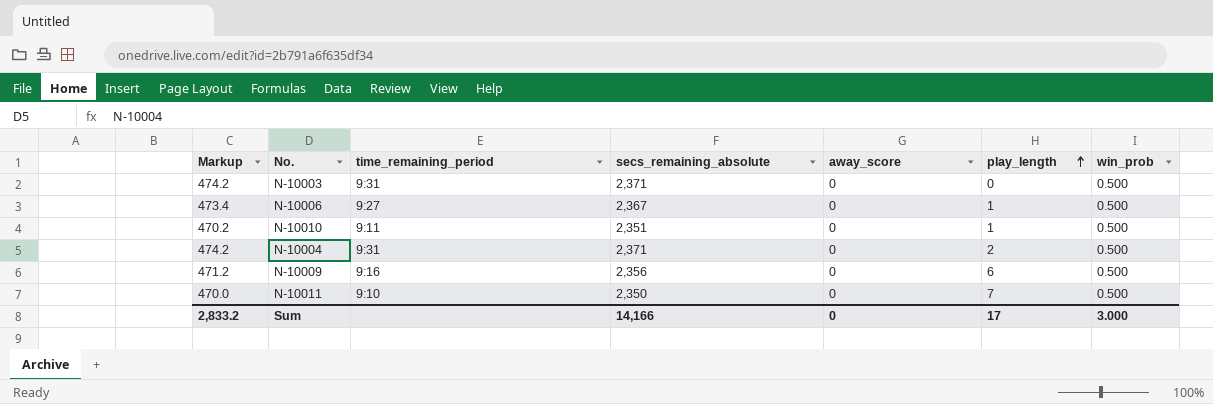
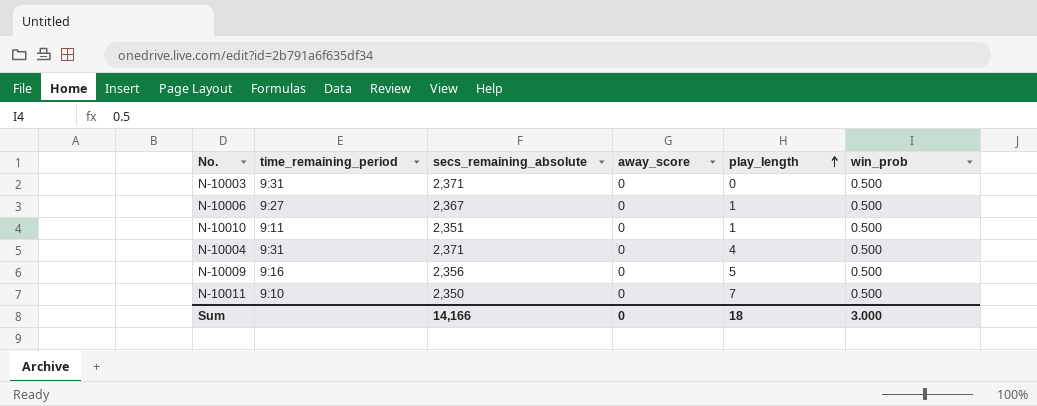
column Markup | formula: [secs_remaining_absolute] * 0.2 -> none
N-10004 | play_length: 2 -> 4
N-10009 | play_length: 6 -> 5
Sum | play_length: 17 -> 18

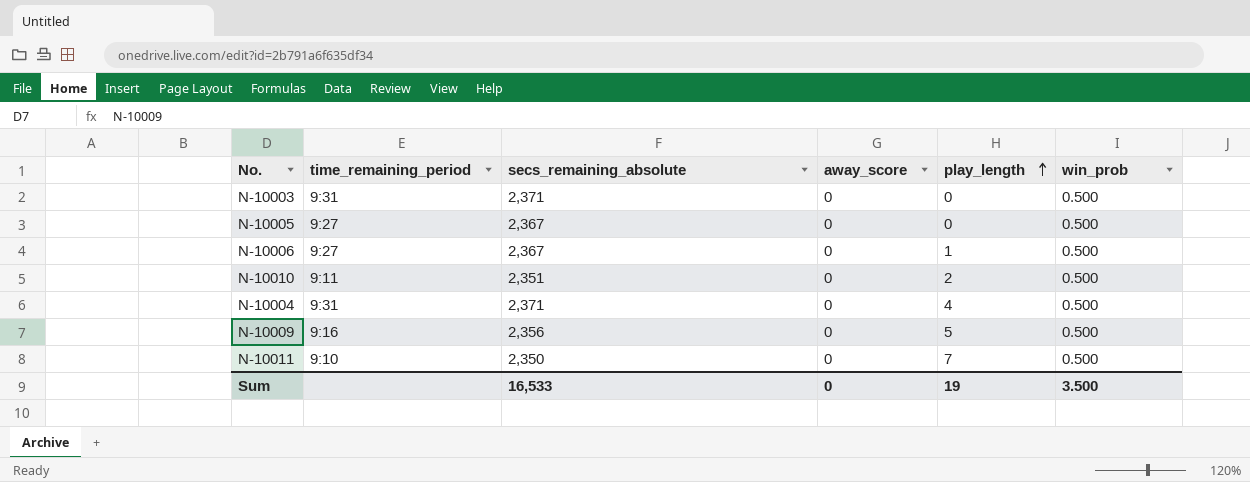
row N-10005: none -> 9:27 | 2,367 | 0 | 0 | 0.500
N-10010 | play_length: 1 -> 2
Sum | secs_remaining_absolute: 14,166 -> 16,533
Sum | play_length: 18 -> 19
Sum | win_prob: 3.000 -> 3.500

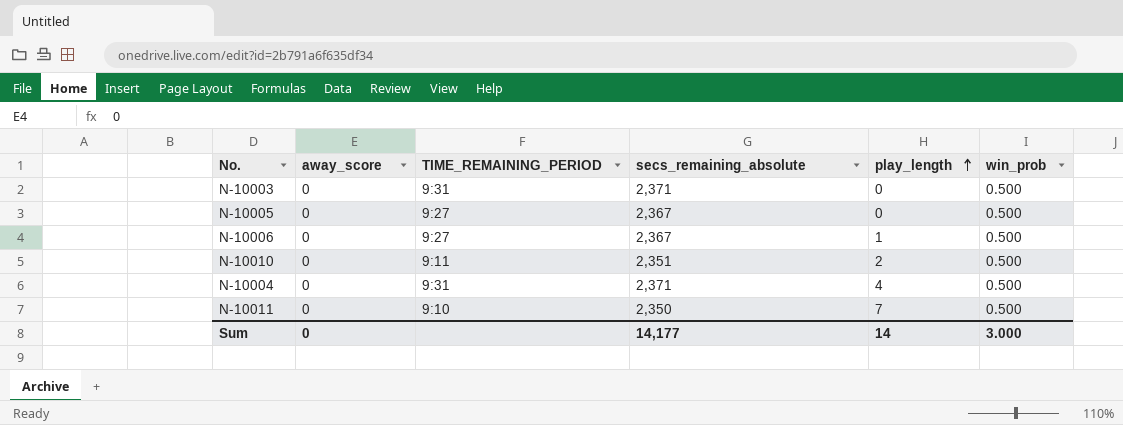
column away_score | position: 4 -> 2
column name: time_remaining_period -> TIME_REMAINING_PERIOD
row N-10009: 9:16 | 2,356 | 0 | 5 | 0.500 -> none
Sum | secs_remaining_absolute: 16,533 -> 14,177
Sum | play_length: 19 -> 14
Sum | win_prob: 3.500 -> 3.000

